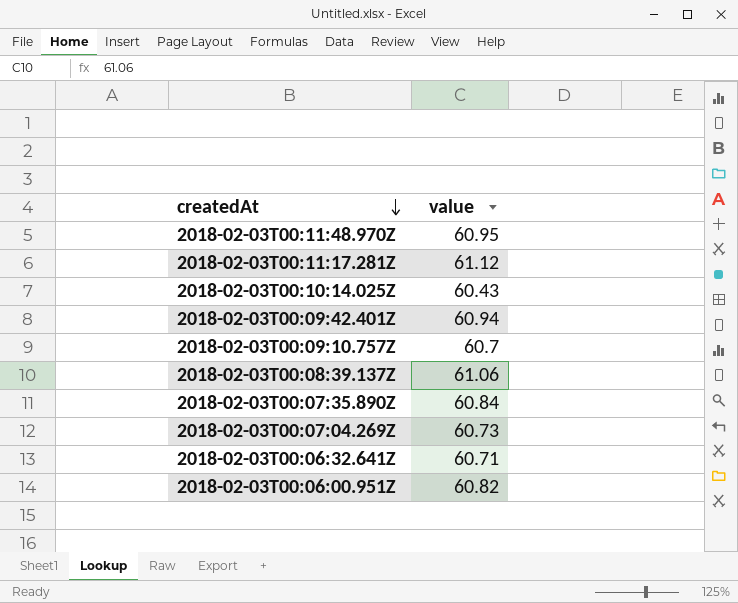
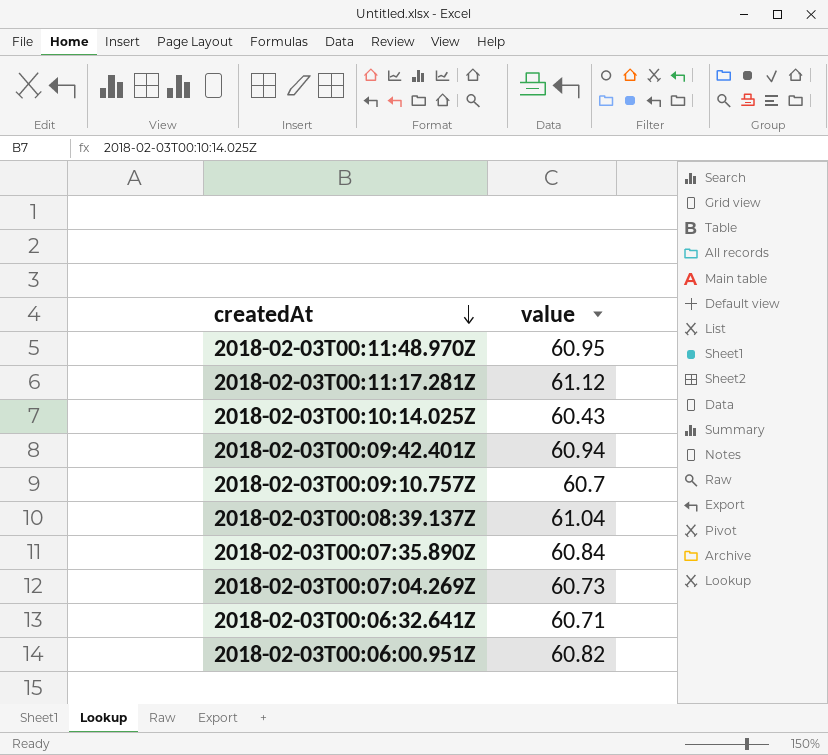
2018-02-03T00:08:39.137Z | value: 61.06 -> 61.04

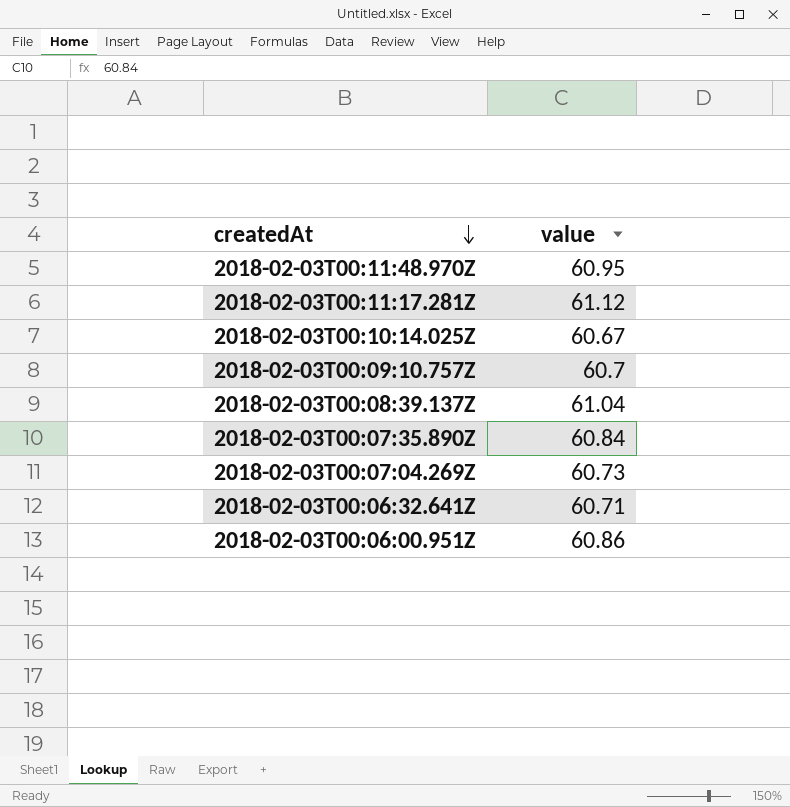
row 2018-02-03T00:09:42.401Z: 60.94 -> none
2018-02-03T00:10:14.025Z | value: 60.43 -> 60.67
2018-02-03T00:06:00.951Z | value: 60.82 -> 60.86

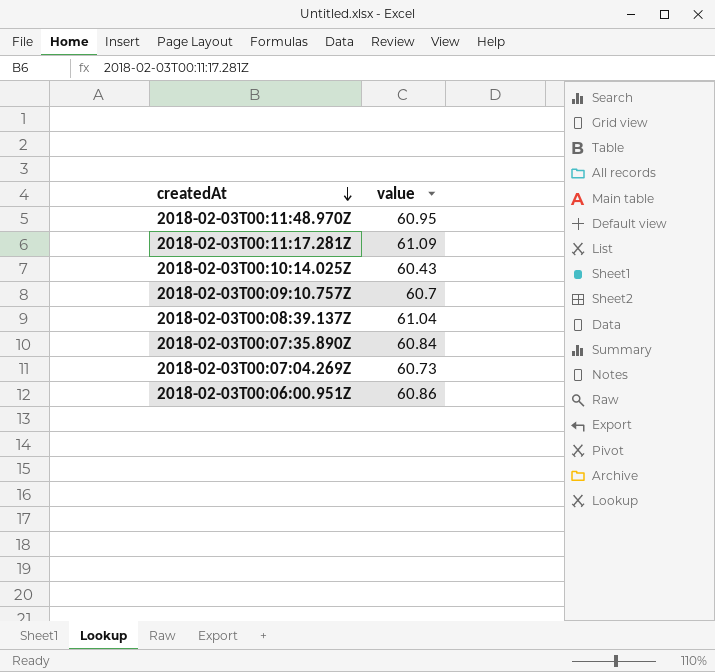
row 2018-02-03T00:06:32.641Z: 60.71 -> none
2018-02-03T00:11:17.281Z | value: 61.12 -> 61.09
2018-02-03T00:10:14.025Z | value: 60.67 -> 60.43

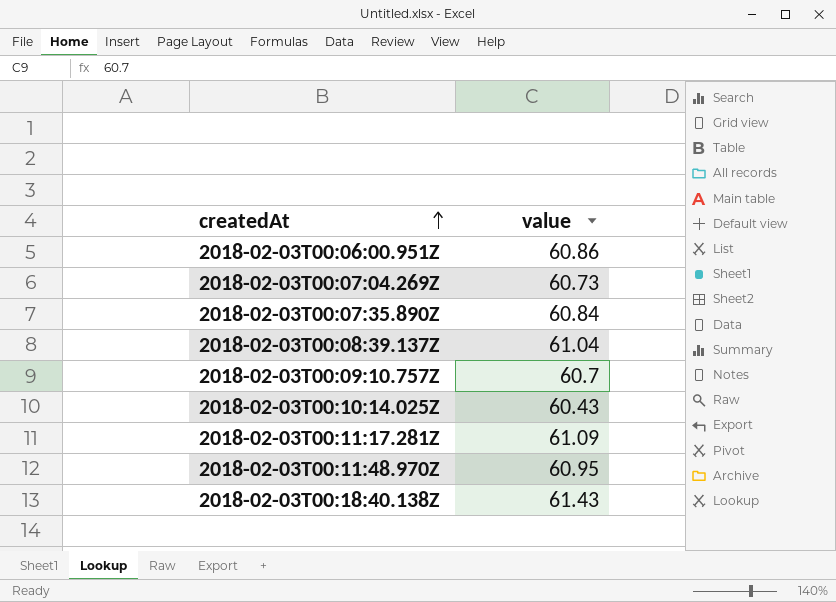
row order: createdAt descending -> createdAt ascending
row 2018-02-03T00:18:40.138Z: none -> 61.43

